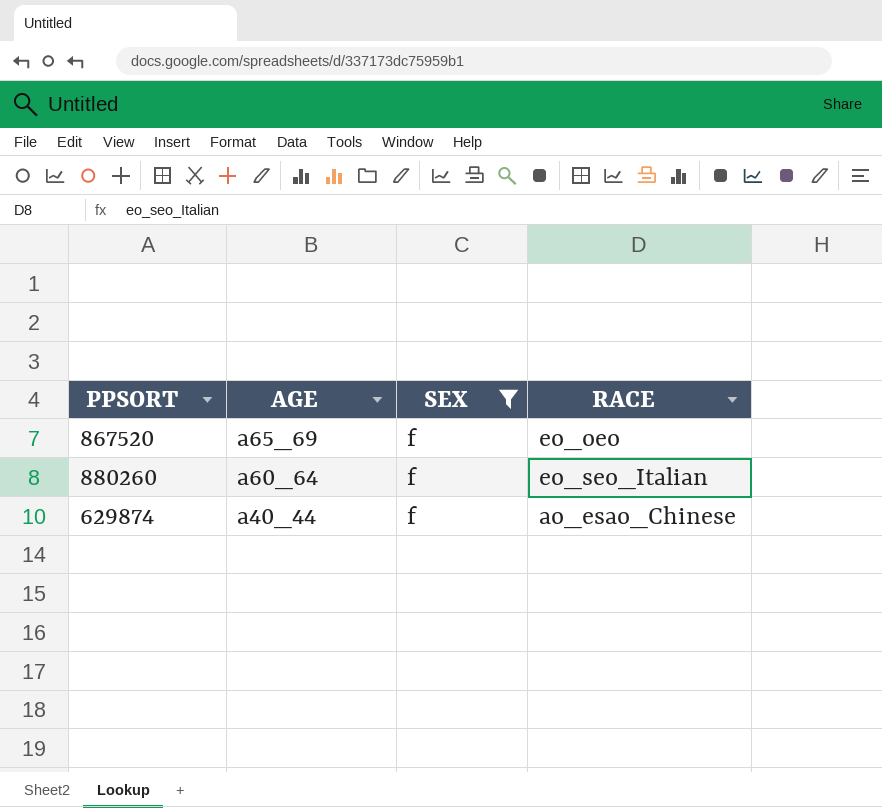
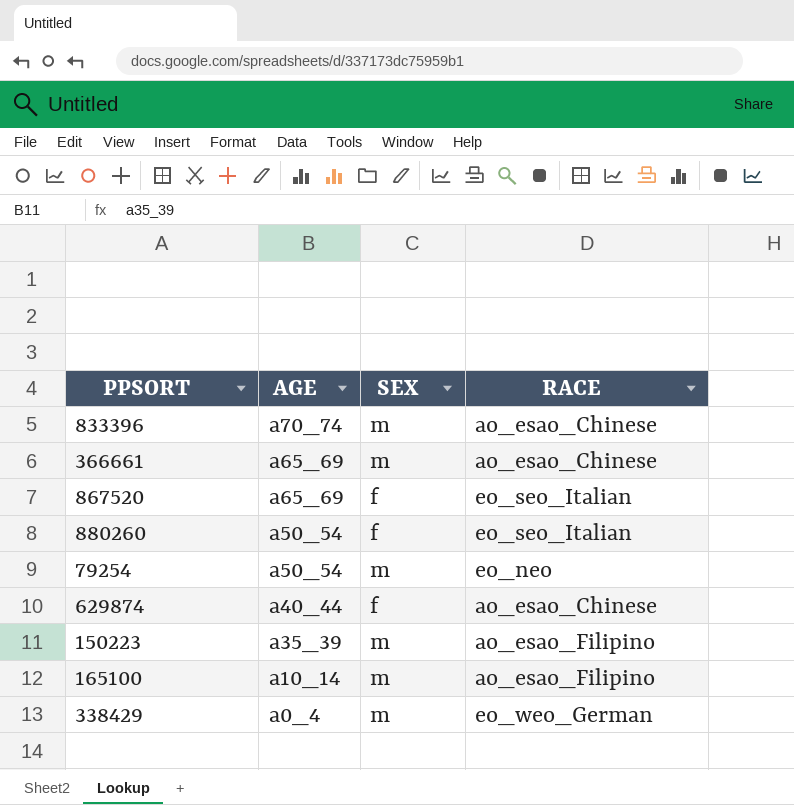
filter: SEX = f -> none
867520 | RACE: eo_oeo -> eo_seo_Italian
880260 | AGE: a60_64 -> a50_54

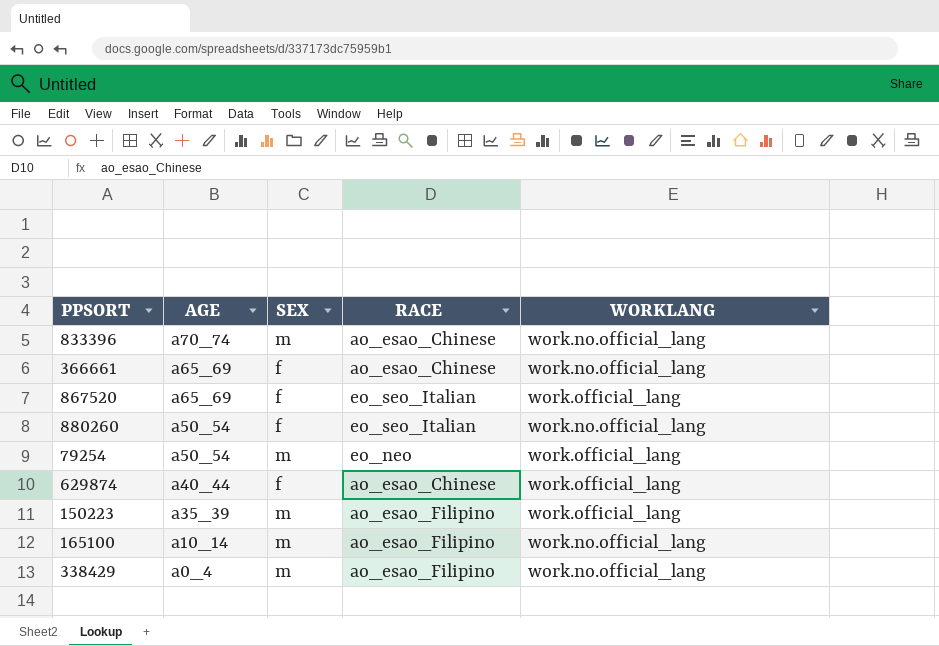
column WORKLANG | position: none -> 5
366661 | SEX: m -> f
338429 | RACE: eo_weo_German -> ao_esao_Filipino

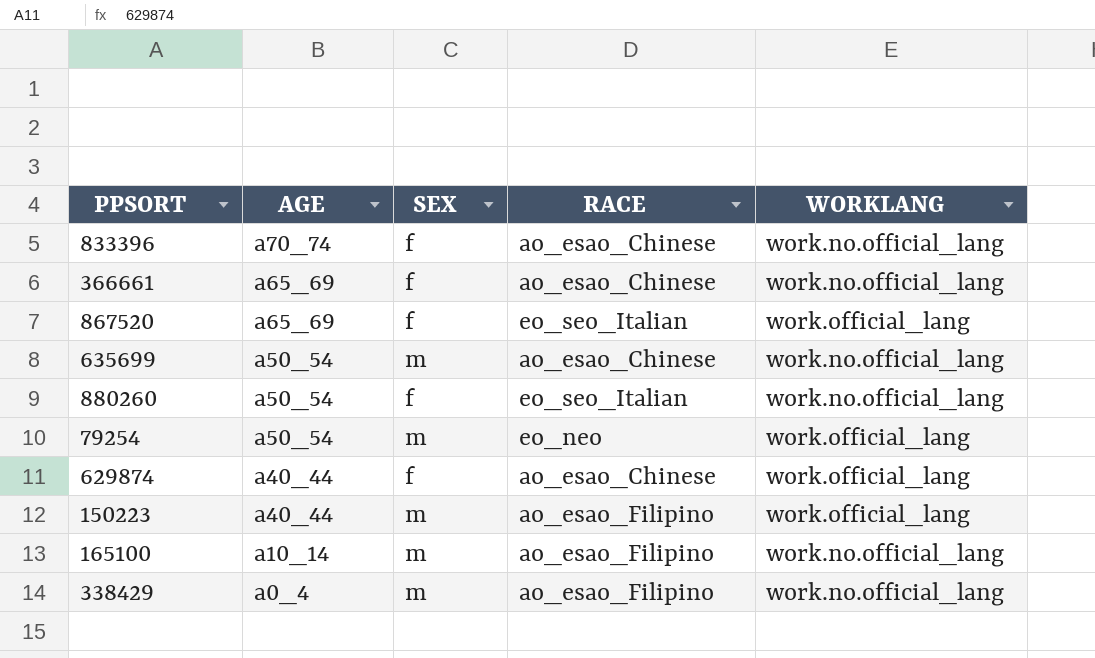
833396 | SEX: m -> f
row 635699: none -> a50_54 | m | ao_esao_Chinese | work.no.official_lang
150223 | AGE: a35_39 -> a40_44

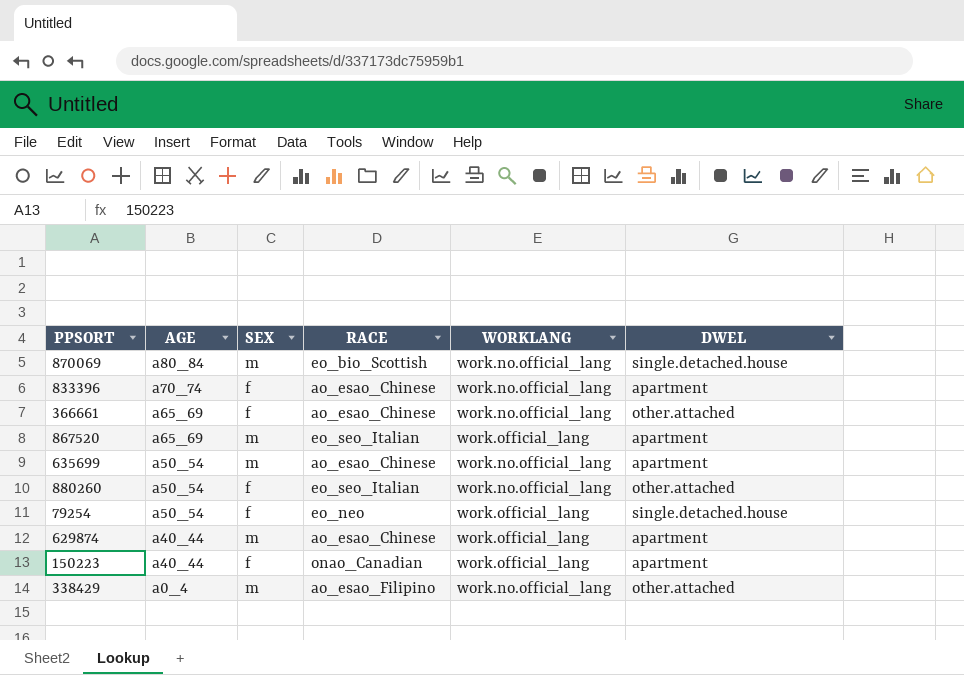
column DWEL | position: none -> 6
row 165100: a10_14 | m | ao_esao_Filipino | work.no.official_lang -> none
row 870069: none -> a80_84 | m | eo_bio_Scottish | work.no.official_lang | single.detached.house
867520 | SEX: f -> m
79254 | SEX: m -> f
629874 | SEX: f -> m
150223 | SEX: m -> f
150223 | RACE: ao_esao_Filipino -> onao_Canadian

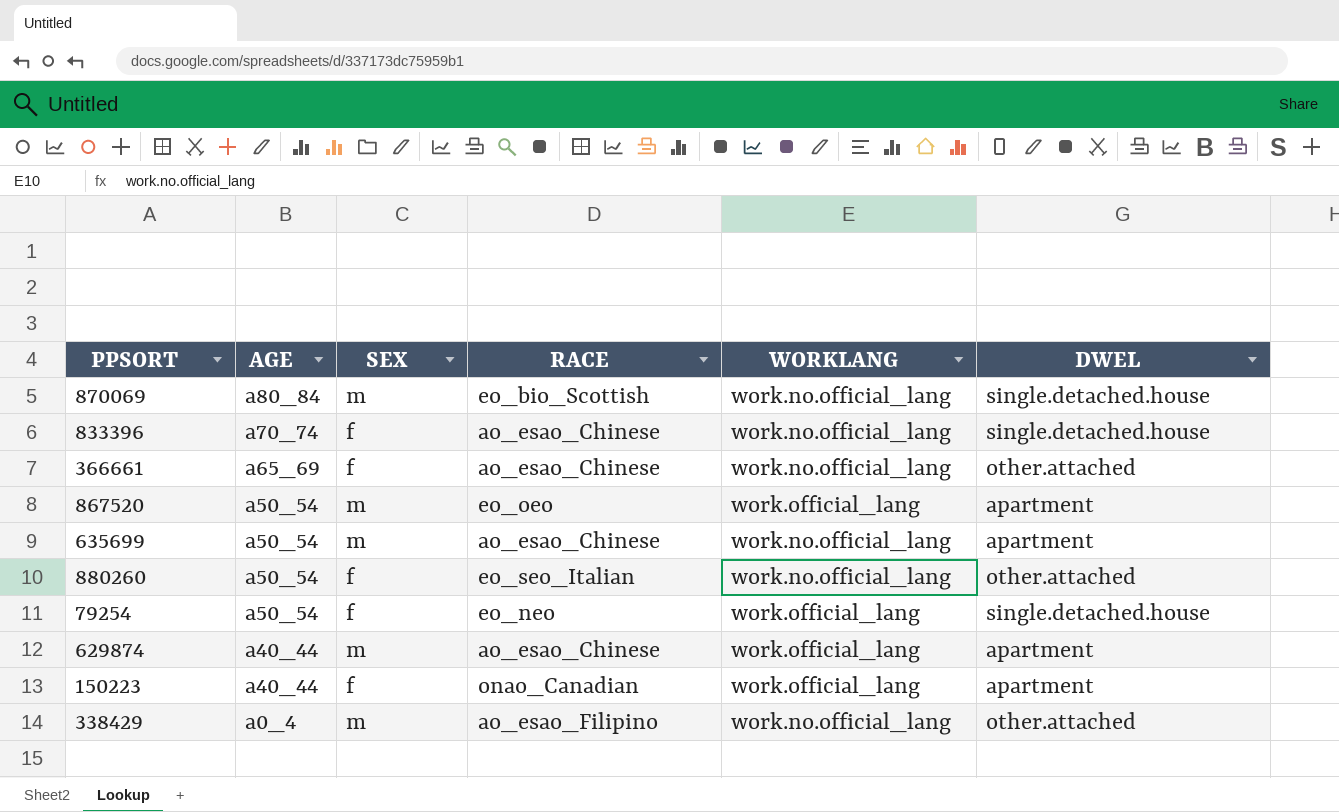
833396 | DWEL: apartment -> single.detached.house
867520 | AGE: a65_69 -> a50_54
867520 | RACE: eo_seo_Italian -> eo_oeo

